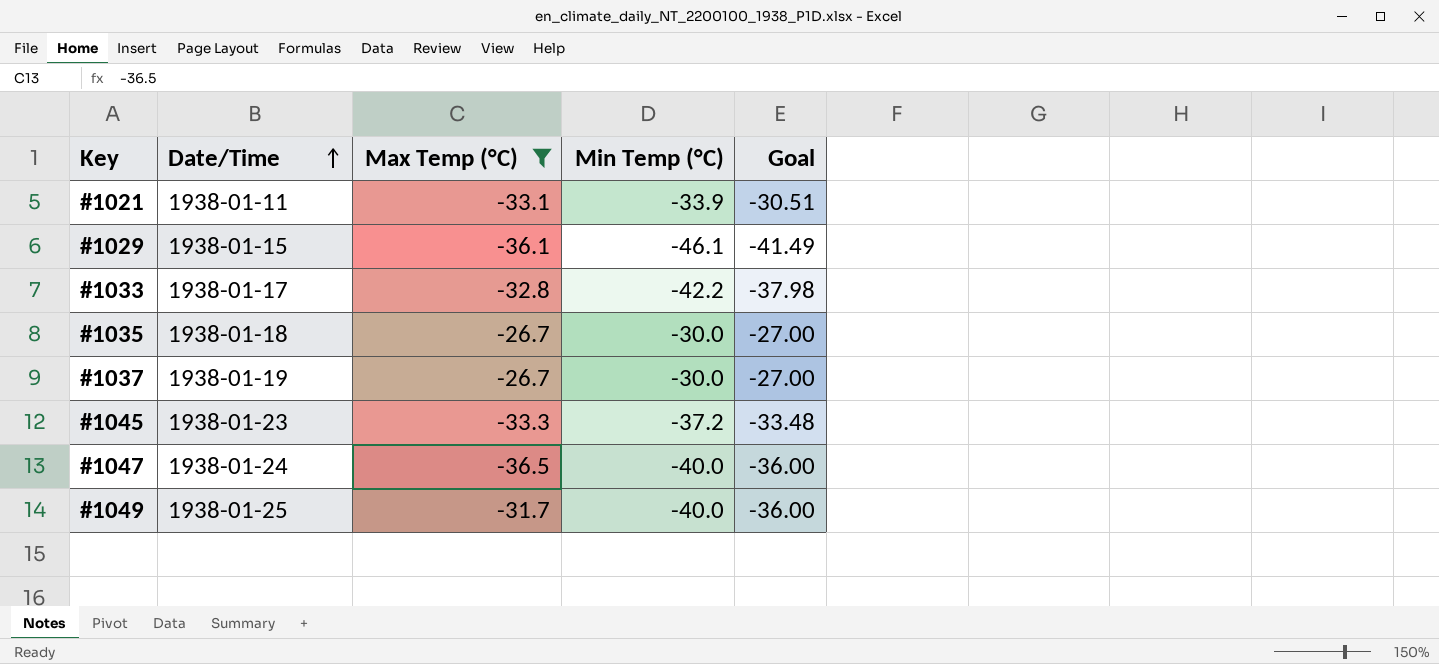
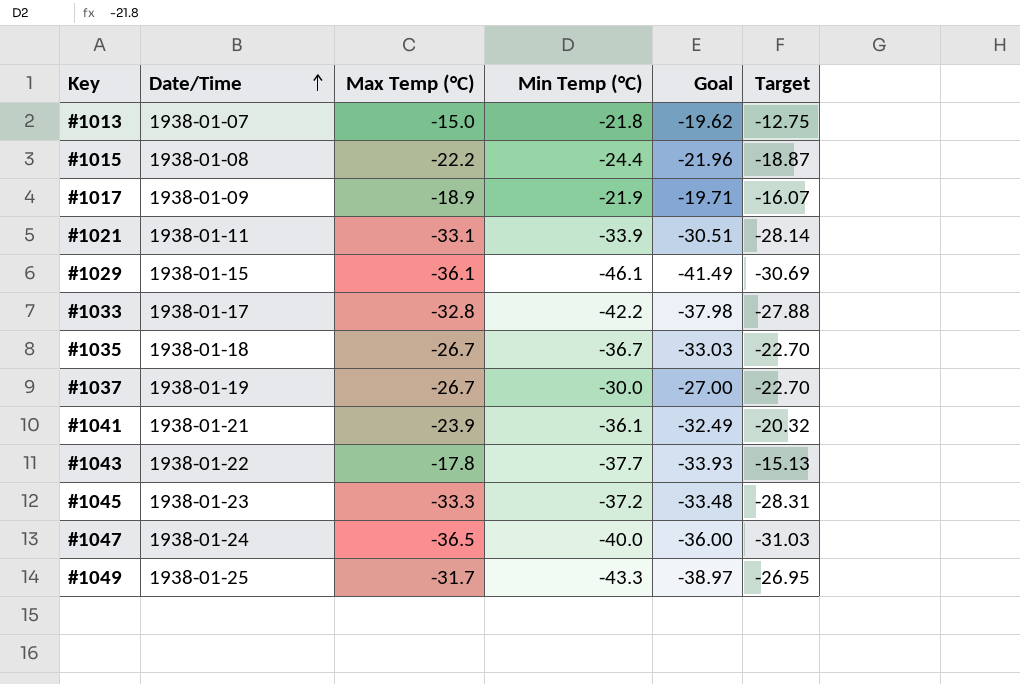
filter: Max Temp (°C) <= -26.7 -> none
column Target | formula: none -> [Max Temp (°C)] * 0.85
#1035 | Min Temp (°C): -30.0 -> -36.7
#1035 | Goal: -27.00 -> -33.03
#1049 | Min Temp (°C): -40.0 -> -43.3
#1049 | Goal: -36.00 -> -38.97

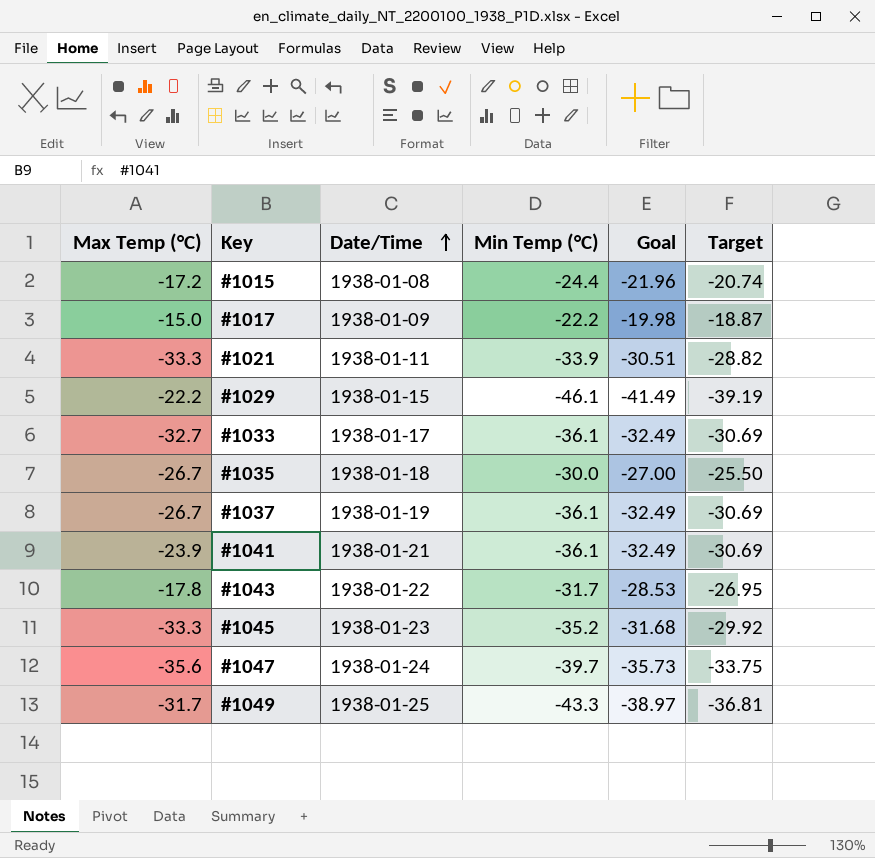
column Max Temp (°C) | position: 3 -> 1
column Target | formula: [Max Temp (°C)] * 0.85 -> [Min Temp (°C)] * 0.85
row #1013: 1938-01-07 | -15.0 | -21.8 | -19.62 | -12.75 -> none
#1015 | Max Temp (°C): -22.2 -> -17.2
#1017 | Max Temp (°C): -18.9 -> -15.0
#1017 | Min Temp (°C): -21.9 -> -22.2
#1017 | Goal: -19.71 -> -19.98
#1021 | Max Temp (°C): -33.1 -> -33.3
#1029 | Max Temp (°C): -36.1 -> -22.2
#1033 | Max Temp (°C): -32.8 -> -32.7
#1033 | Min Temp (°C): -42.2 -> -36.1
#1033 | Goal: -37.98 -> -32.49
#1035 | Min Temp (°C): -36.7 -> -30.0
#1035 | Goal: -33.03 -> -27.00
#1037 | Min Temp (°C): -30.0 -> -36.1
#1037 | Goal: -27.00 -> -32.49
#1043 | Min Temp (°C): -37.7 -> -31.7
#1043 | Goal: -33.93 -> -28.53
#1045 | Min Temp (°C): -37.2 -> -35.2
#1045 | Goal: -33.48 -> -31.68
#1047 | Max Temp (°C): -36.5 -> -35.6
#1047 | Min Temp (°C): -40.0 -> -39.7
#1047 | Goal: -36.00 -> -35.73

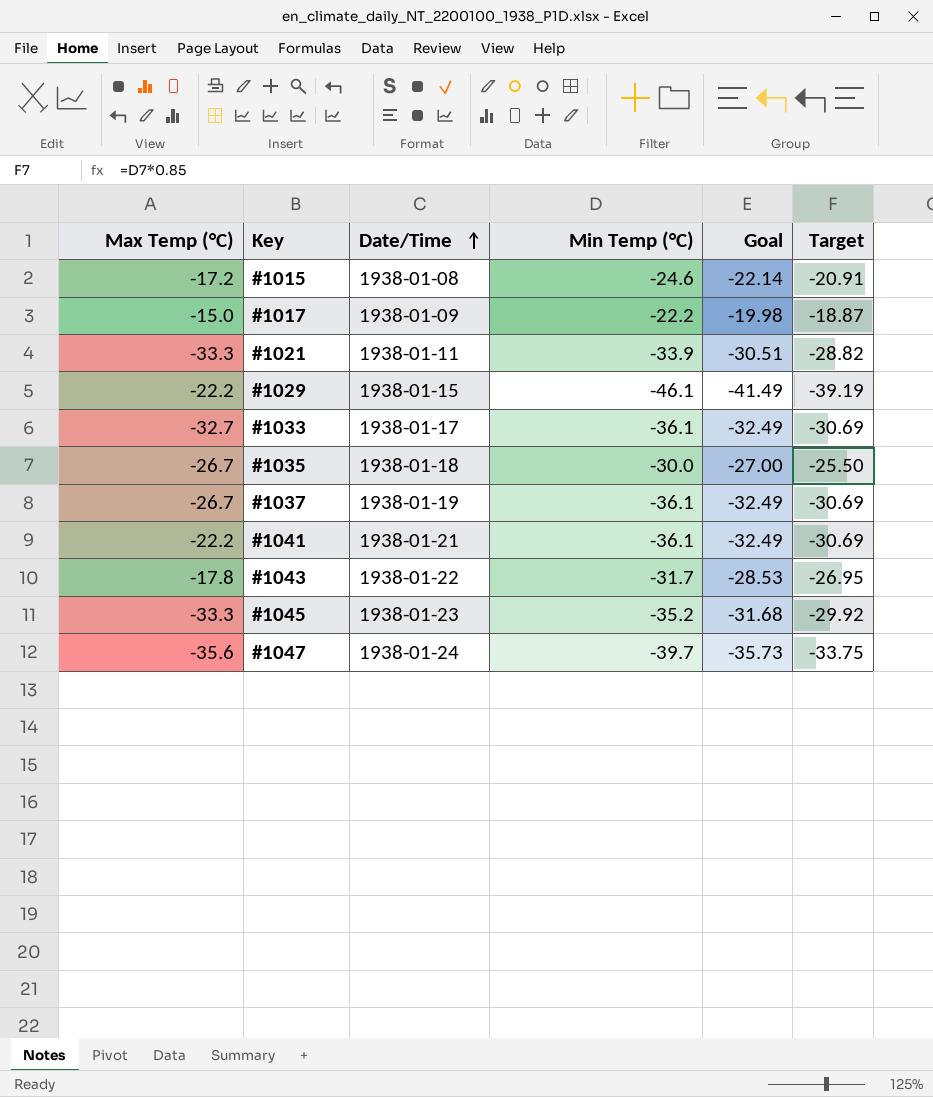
row #1049: -31.7 | 1938-01-25 | -43.3 | -38.97 | -36.81 -> none
#1015 | Min Temp (°C): -24.4 -> -24.6
#1015 | Goal: -21.96 -> -22.14
#1015 | Target: -20.74 -> -20.91
#1041 | Max Temp (°C): -23.9 -> -22.2

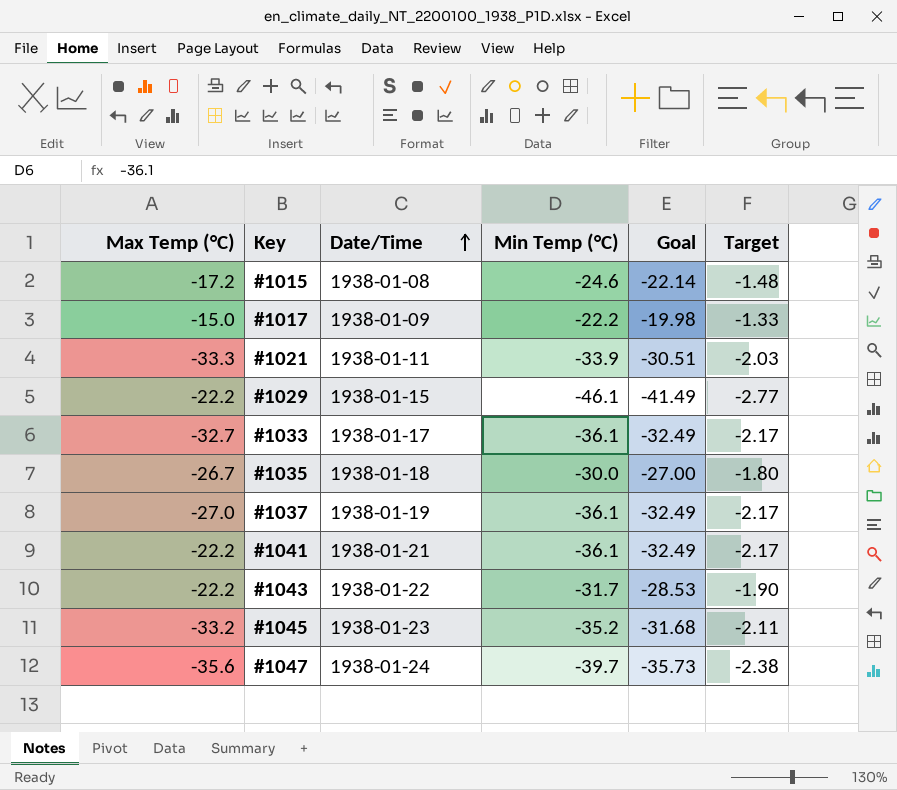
column Target | formula: [Min Temp (°C)] * 0.85 -> [Min Temp (°C)] * 0.06
#1037 | Max Temp (°C): -26.7 -> -27.0
#1043 | Max Temp (°C): -17.8 -> -22.2
#1045 | Max Temp (°C): -33.3 -> -33.2

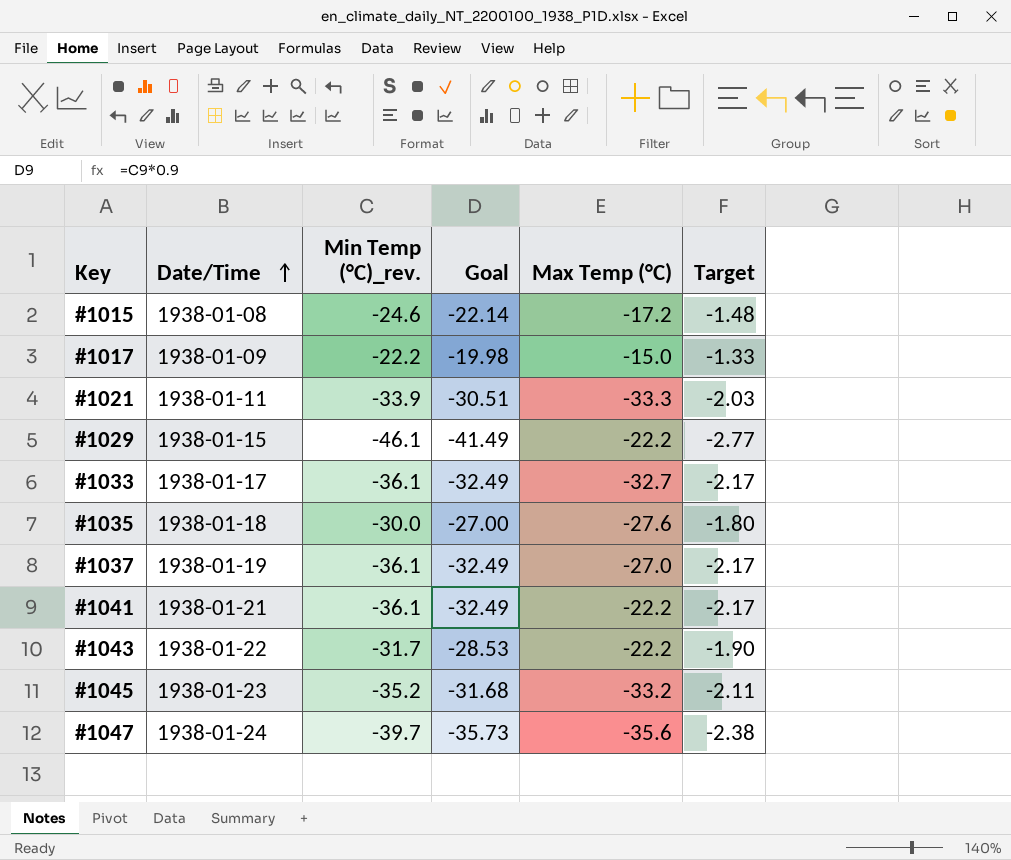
column name: Min Temp (°C) -> Min Temp (°C)_rev.
column Max Temp (°C) | position: 1 -> 5
#1035 | Max Temp (°C): -26.7 -> -27.6

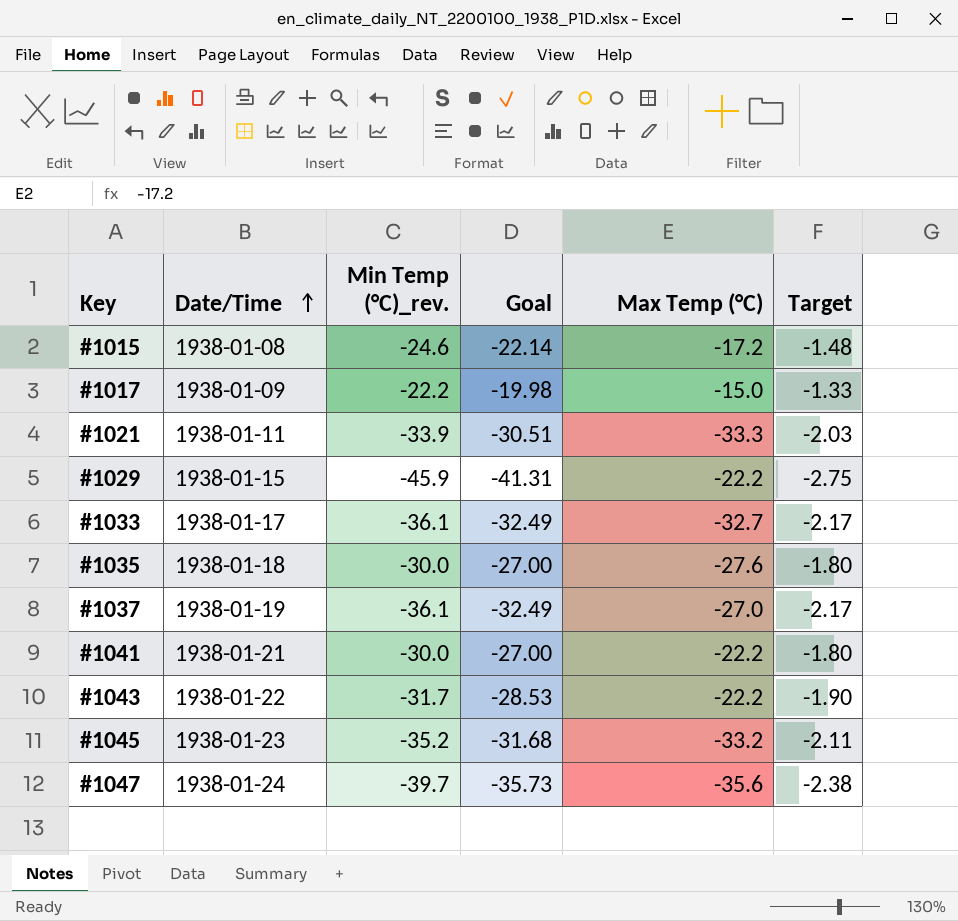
#1029 | Min Temp (°C)_rev.: -46.1 -> -45.9
#1029 | Goal: -41.49 -> -41.31
#1029 | Target: -2.77 -> -2.75
#1041 | Min Temp (°C)_rev.: -36.1 -> -30.0
#1041 | Goal: -32.49 -> -27.00
#1041 | Target: -2.17 -> -1.80

